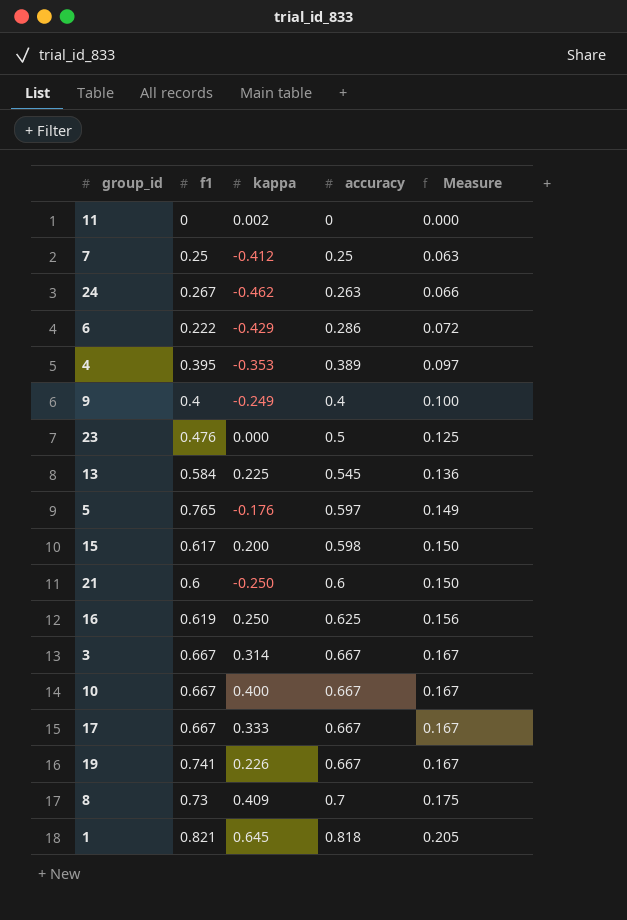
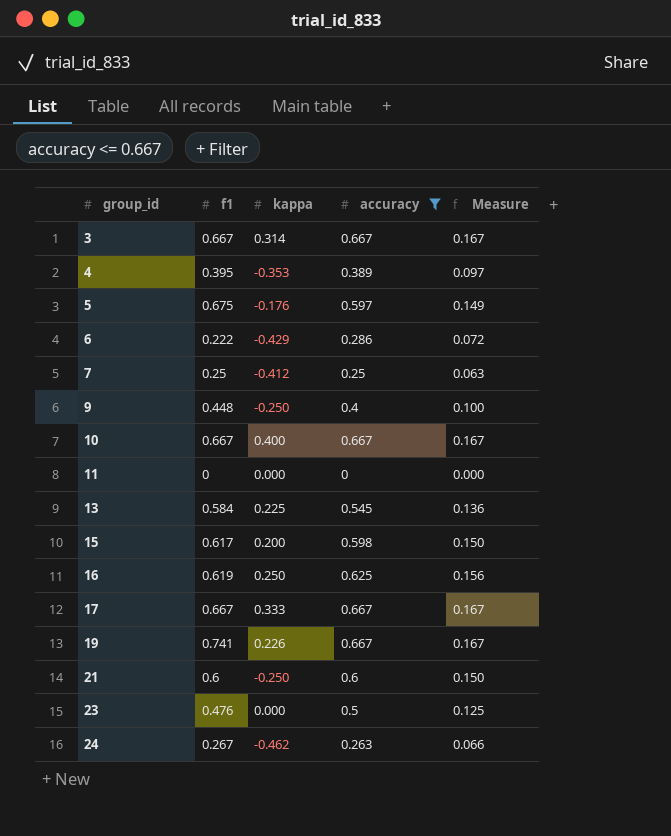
filter: none -> accuracy <= 0.667
row order: accuracy ascending -> group_id ascending
5 | f1: 0.765 -> 0.675
9 | f1: 0.4 -> 0.448
9 | kappa: -0.249 -> -0.250
11 | kappa: 0.002 -> 0.000

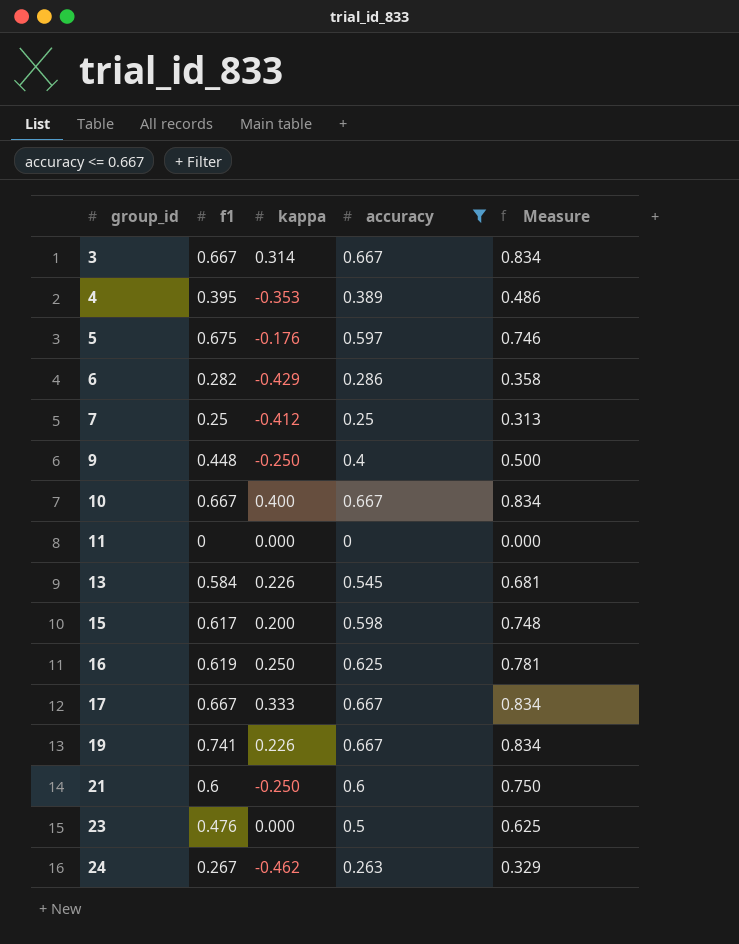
column Measure | formula: [accuracy] * 0.25 -> [accuracy] * 1.25
6 | f1: 0.222 -> 0.282
13 | kappa: 0.225 -> 0.226

